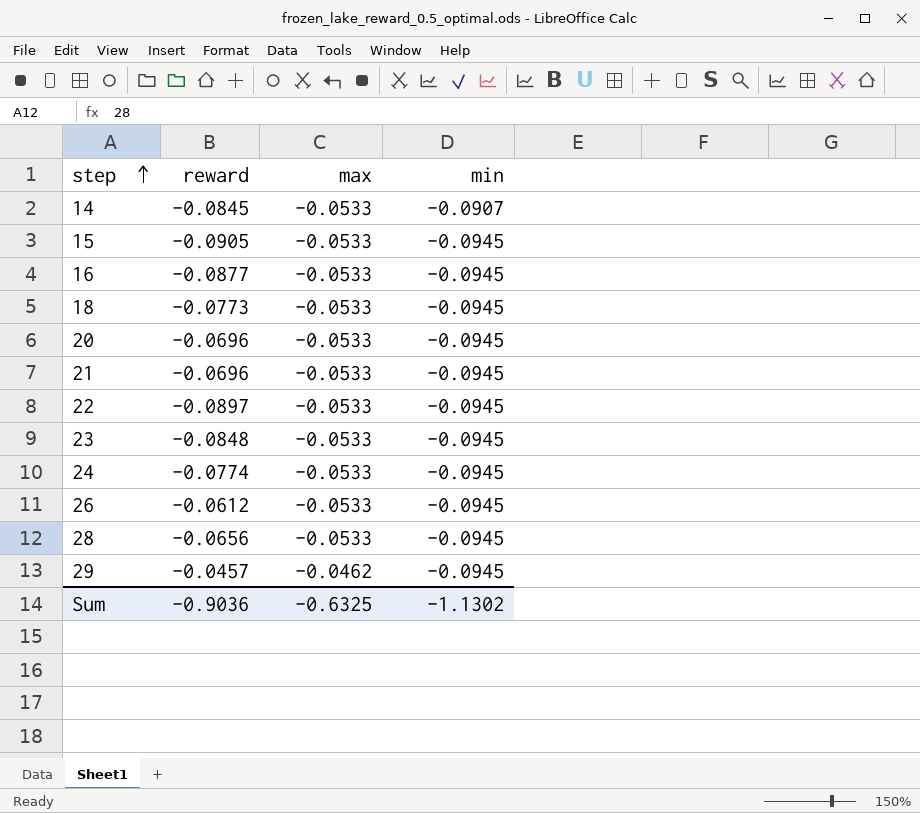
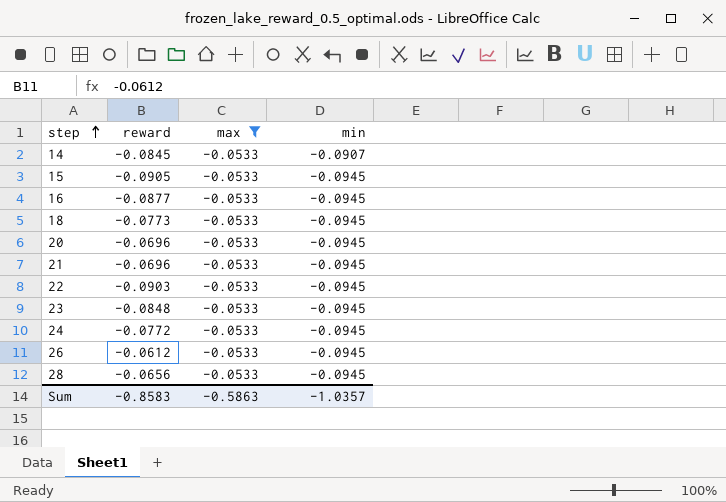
filter: none -> max = -0.0533
22 | reward: -0.0897 -> -0.0903
24 | reward: -0.0774 -> -0.0772
Sum | reward: -0.9036 -> -0.8583
Sum | max: -0.6325 -> -0.5863
Sum | min: -1.1302 -> -1.0357

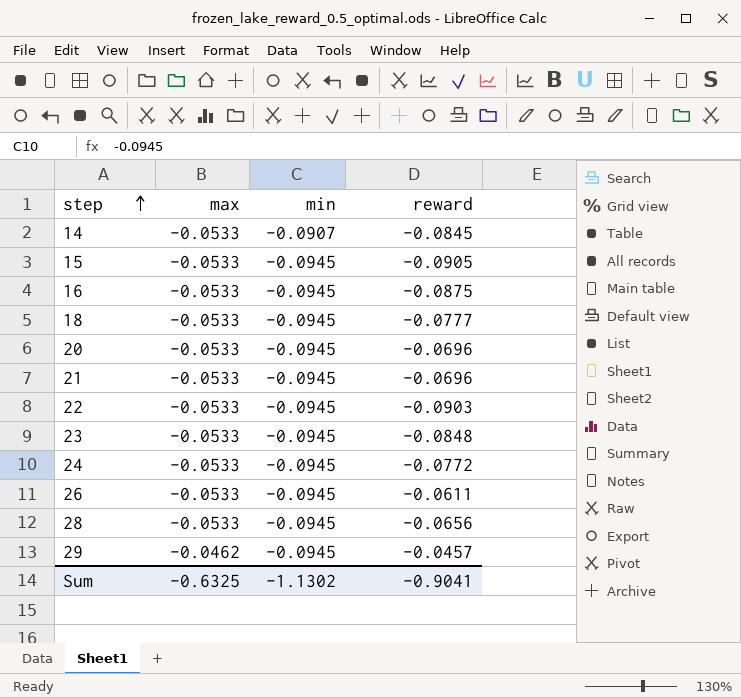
filter: max = -0.0533 -> none
column reward | position: 2 -> 4
16 | reward: -0.0877 -> -0.0875
18 | reward: -0.0773 -> -0.0777
26 | reward: -0.0612 -> -0.0611
Sum | max: -0.5863 -> -0.6325
Sum | min: -1.0357 -> -1.1302
Sum | reward: -0.8583 -> -0.9041

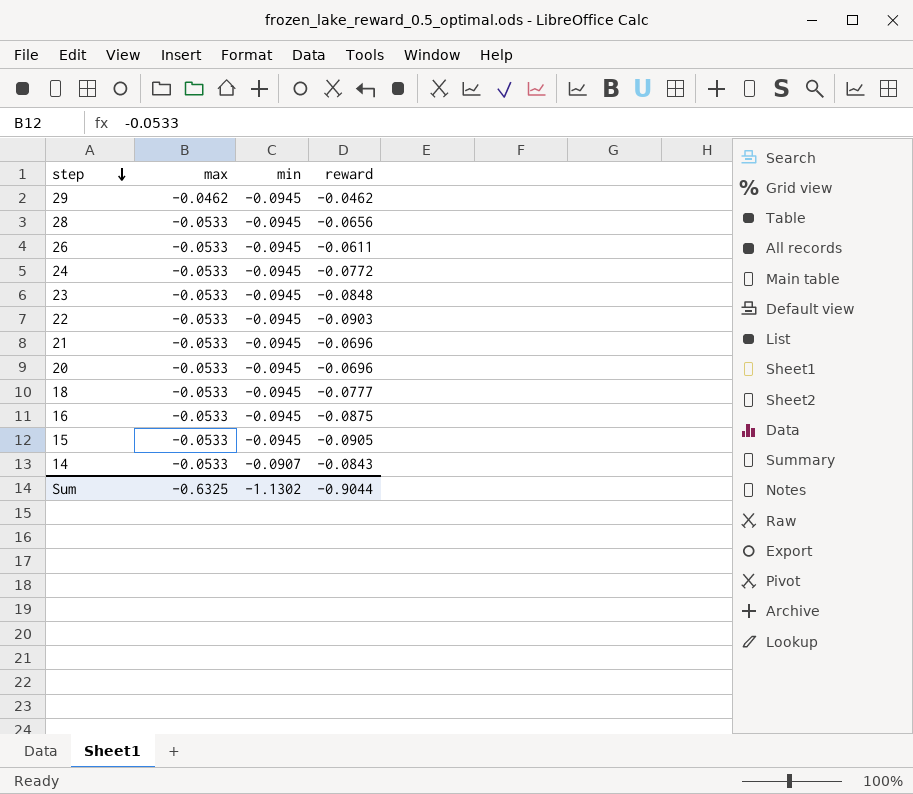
row order: step ascending -> step descending
29 | reward: -0.0457 -> -0.0462
14 | reward: -0.0845 -> -0.0843
Sum | reward: -0.9041 -> -0.9044

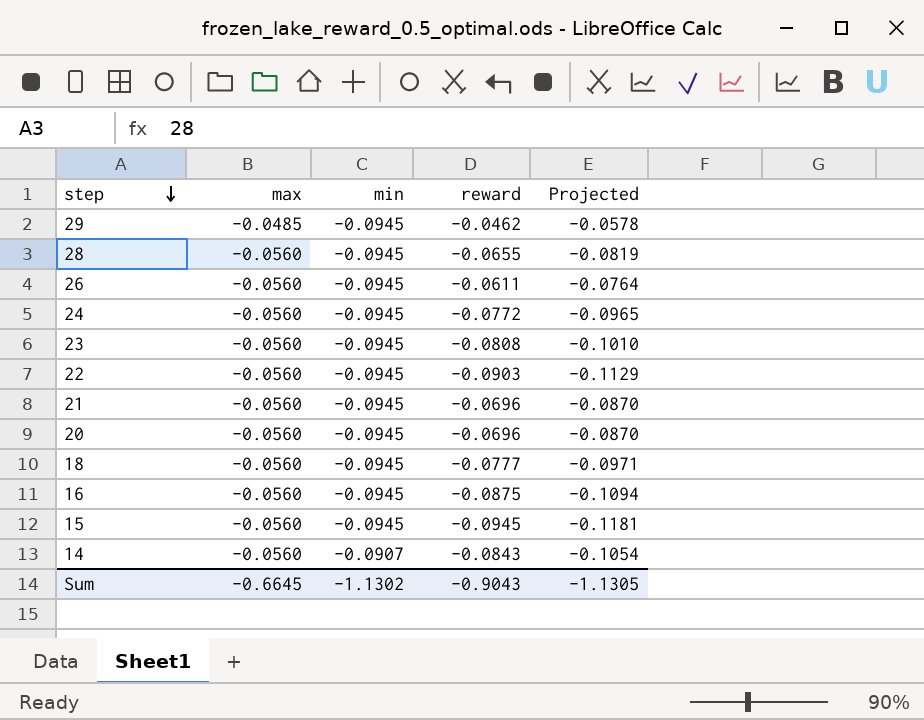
column Projected | formula: none -> [reward] * 1.25
29 | max: -0.0462 -> -0.0485
28 | max: -0.0533 -> -0.0560
28 | reward: -0.0656 -> -0.0655
26 | max: -0.0533 -> -0.0560
24 | max: -0.0533 -> -0.0560
23 | max: -0.0533 -> -0.0560
23 | reward: -0.0848 -> -0.0808
22 | max: -0.0533 -> -0.0560
21 | max: -0.0533 -> -0.0560
20 | max: -0.0533 -> -0.0560
18 | max: -0.0533 -> -0.0560
16 | max: -0.0533 -> -0.0560
15 | max: -0.0533 -> -0.0560
15 | reward: -0.0905 -> -0.0945
14 | max: -0.0533 -> -0.0560
Sum | max: -0.6325 -> -0.6645
Sum | reward: -0.9044 -> -0.9043

